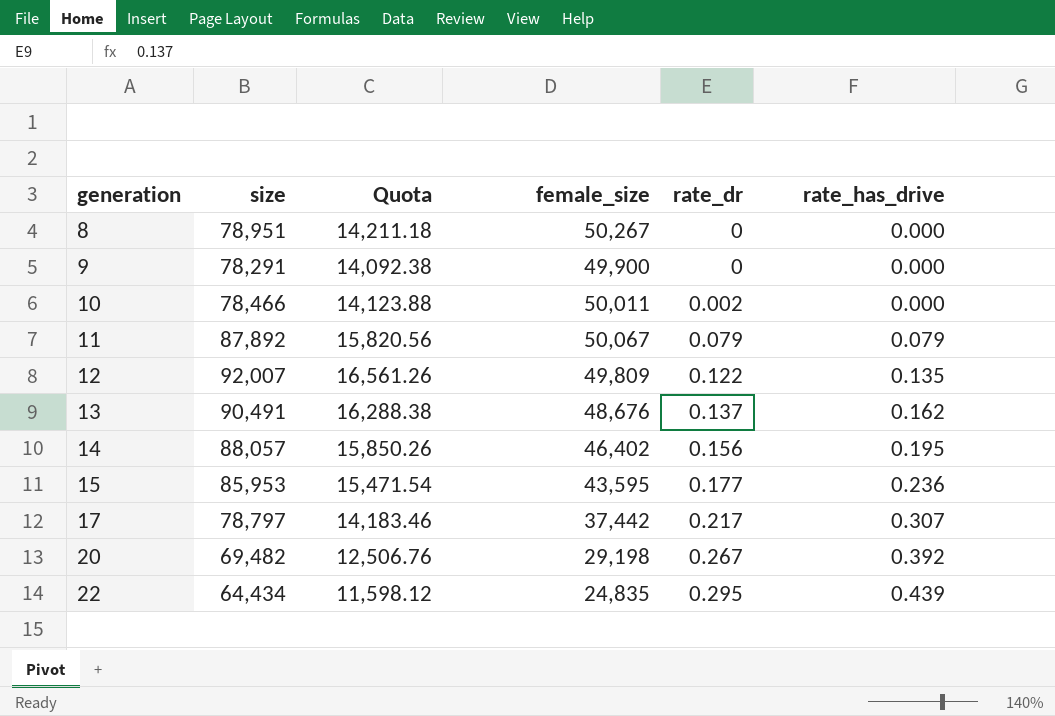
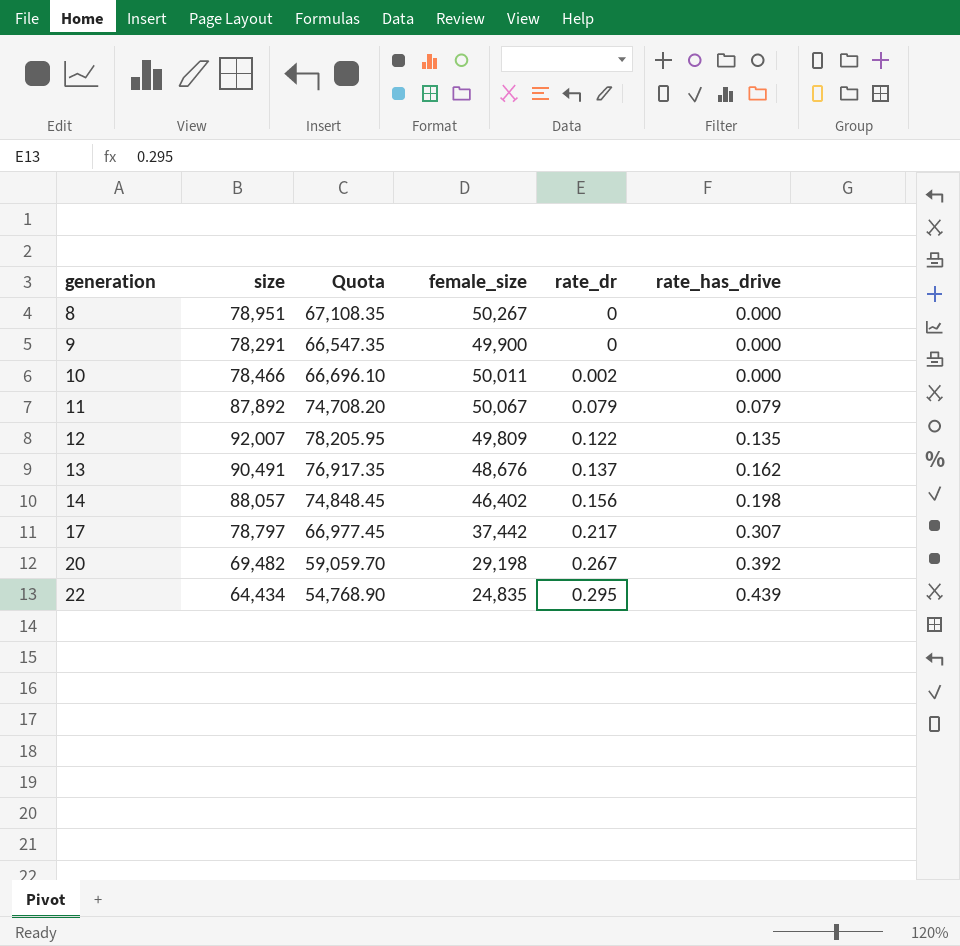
column Quota | formula: [size] * 0.18 -> [size] * 0.85
row 15: 85,953 | 15,471.54 | 43,595 | 0.177 | 0.236 -> none
14 | rate_has_drive: 0.195 -> 0.198

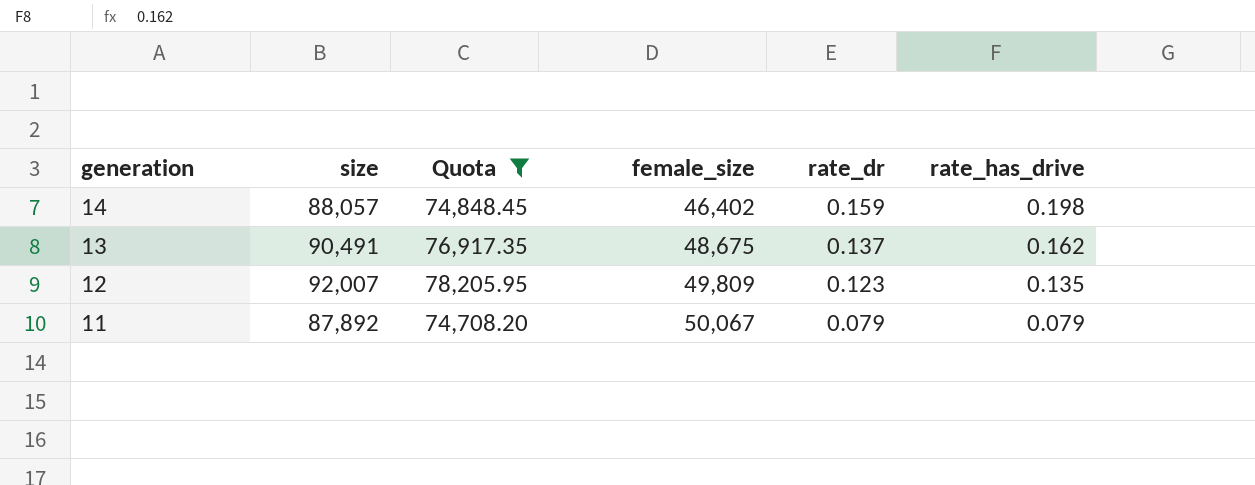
filter: none -> Quota >= 74,708.20
row order: generation ascending -> generation descending
14 | rate_dr: 0.156 -> 0.159
13 | female_size: 48,676 -> 48,675
12 | rate_dr: 0.122 -> 0.123

